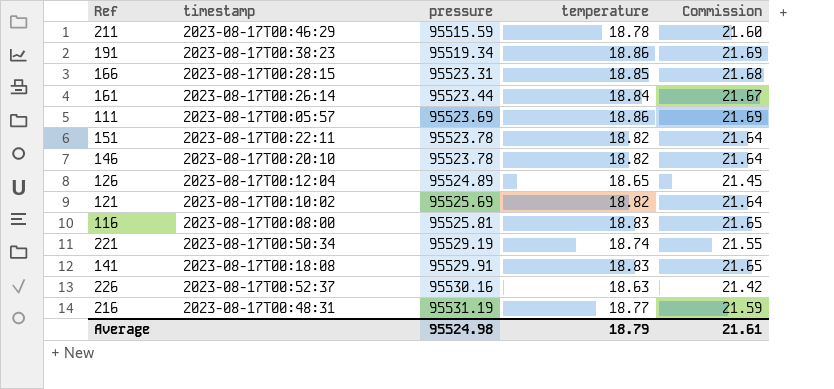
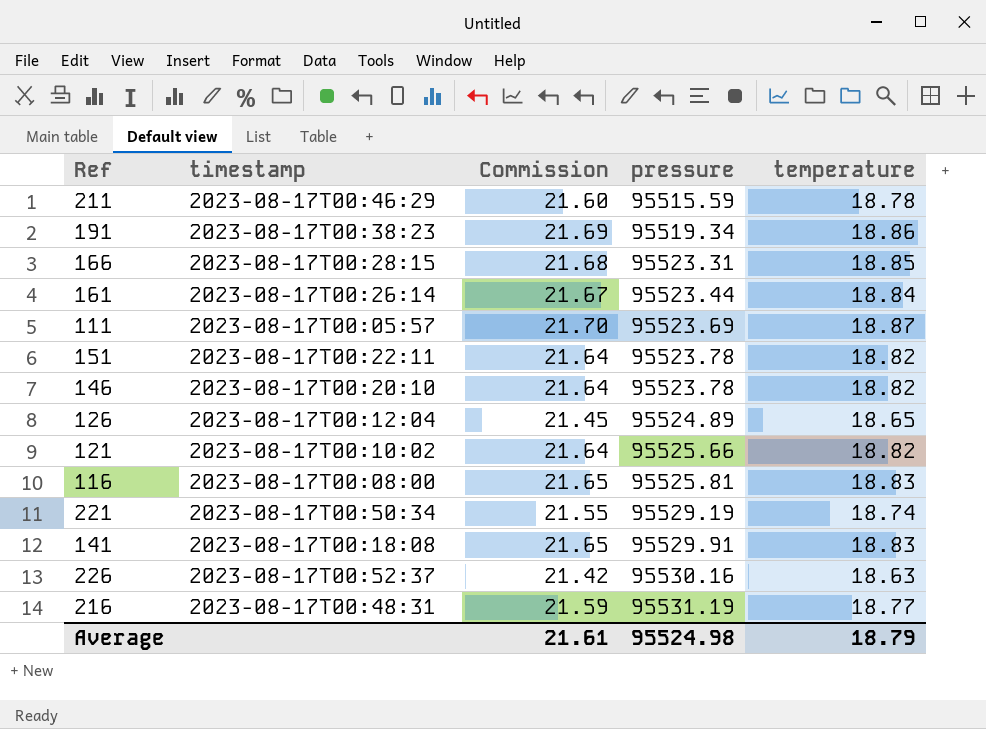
column Commission | position: 5 -> 3
111 | Commission: 21.69 -> 21.70
111 | temperature: 18.86 -> 18.87
121 | pressure: 95525.69 -> 95525.66

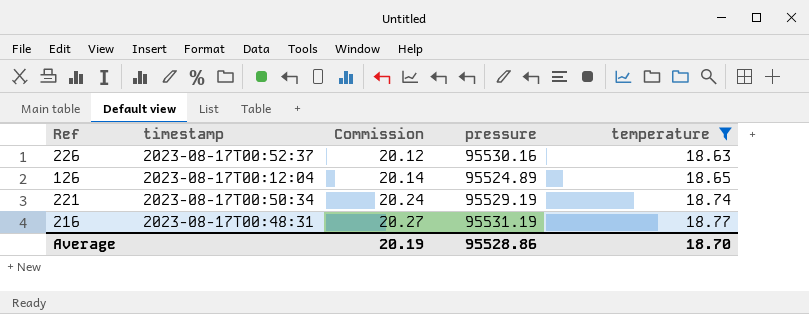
filter: none -> temperature <= 18.77
row order: pressure ascending -> Commission ascending
column Commission | formula: [temperature] * 1.15 -> [temperature] * 1.08
Average | Commission: 21.61 -> 20.19
Average | pressure: 95524.98 -> 95528.86
Average | temperature: 18.79 -> 18.70

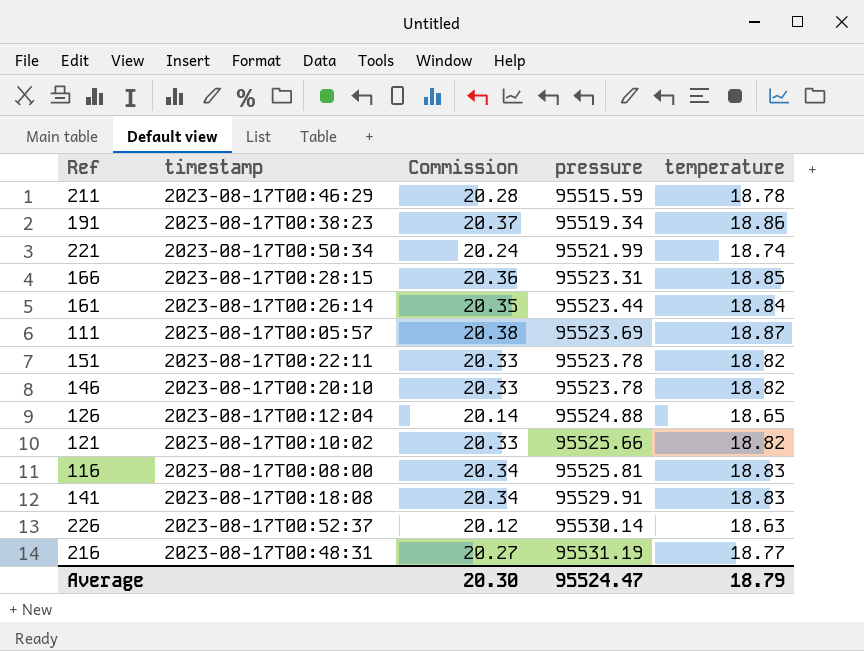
filter: temperature <= 18.77 -> none
row order: Commission ascending -> pressure ascending
221 | pressure: 95529.19 -> 95521.99
126 | pressure: 95524.89 -> 95524.88
226 | pressure: 95530.16 -> 95530.14
Average | Commission: 20.19 -> 20.30
Average | pressure: 95528.86 -> 95524.47
Average | temperature: 18.70 -> 18.79

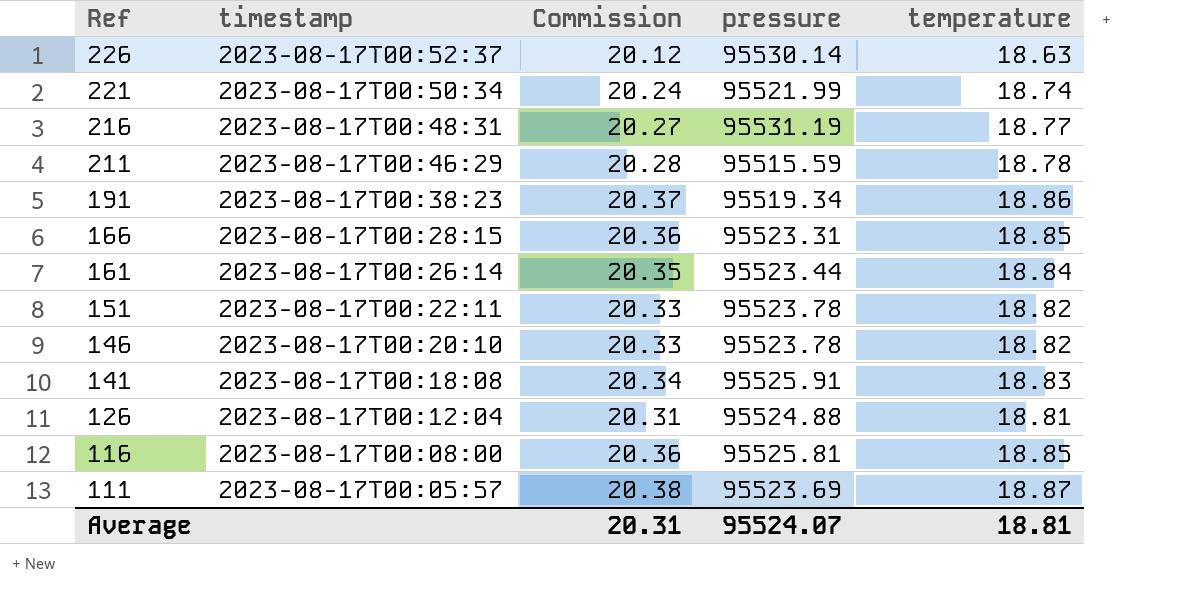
row order: pressure ascending -> Ref descending
row 121: 2023-08-17T00:10:02 | 20.33 | 95525.66 | 18.82 -> none
141 | pressure: 95529.91 -> 95525.91
126 | Commission: 20.14 -> 20.31
126 | temperature: 18.65 -> 18.81
116 | Commission: 20.34 -> 20.36
116 | temperature: 18.83 -> 18.85
Average | Commission: 20.30 -> 20.31
Average | pressure: 95524.47 -> 95524.07
Average | temperature: 18.79 -> 18.81

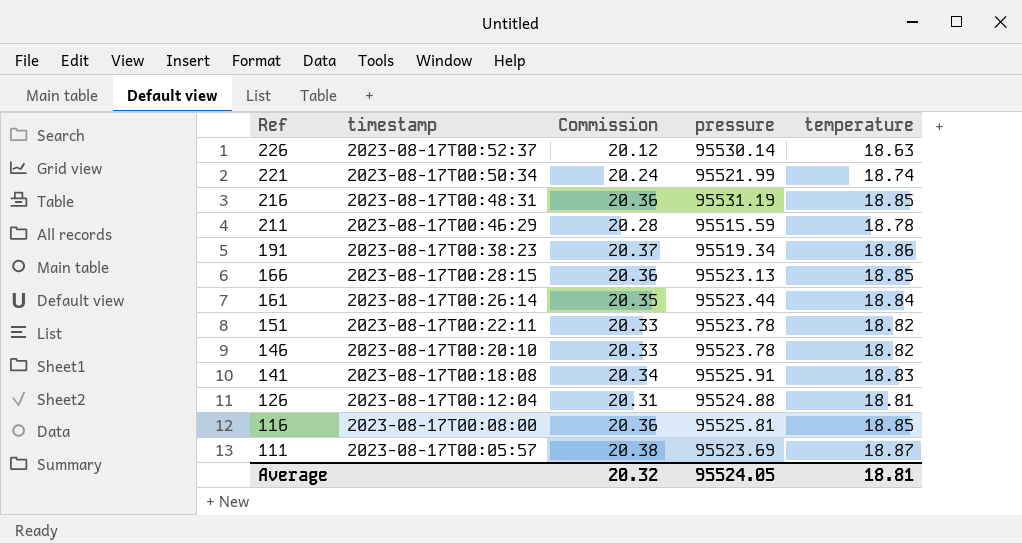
216 | Commission: 20.27 -> 20.36
216 | temperature: 18.77 -> 18.85
166 | pressure: 95523.31 -> 95523.13
Average | Commission: 20.31 -> 20.32
Average | pressure: 95524.07 -> 95524.05

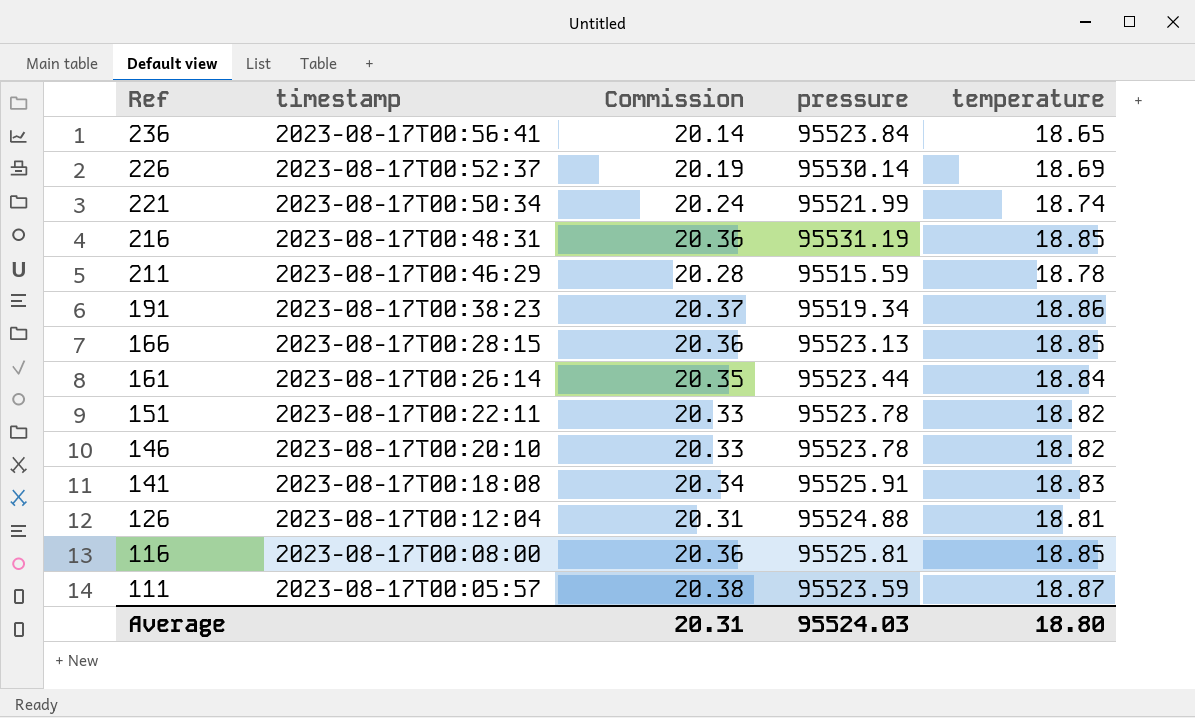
row 236: none -> 2023-08-17T00:56:41 | 20.14 | 95523.84 | 18.65
226 | Commission: 20.12 -> 20.19
226 | temperature: 18.63 -> 18.69
111 | pressure: 95523.69 -> 95523.59
Average | Commission: 20.32 -> 20.31
Average | pressure: 95524.05 -> 95524.03
Average | temperature: 18.81 -> 18.80

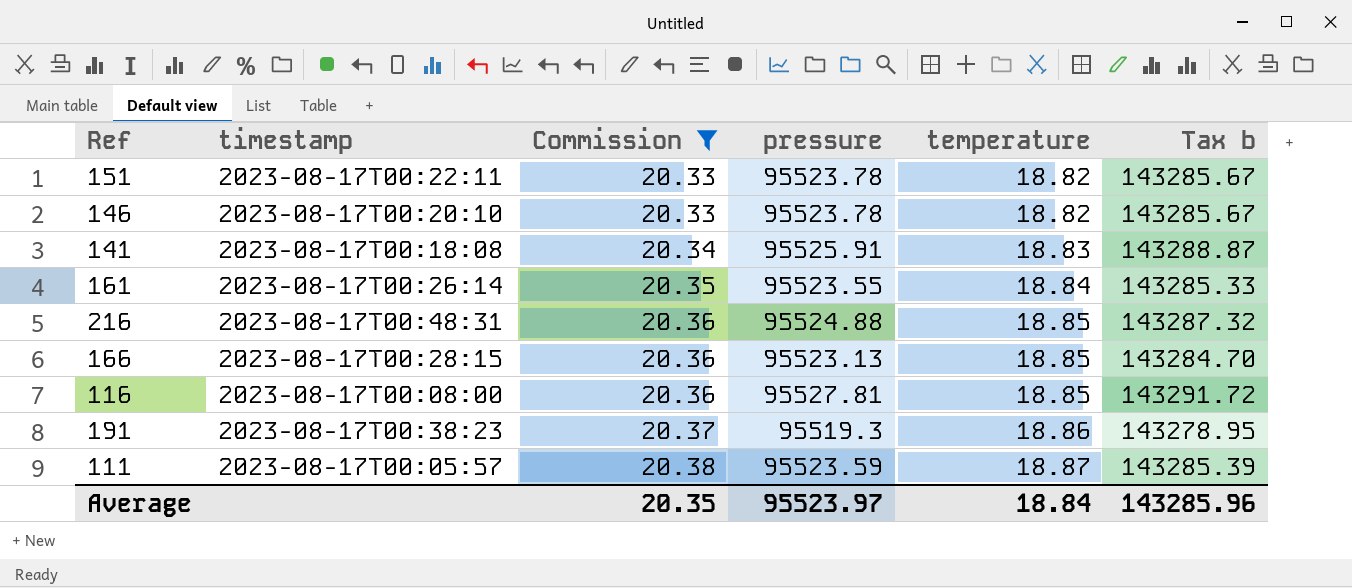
filter: none -> Commission >= 20.33
row order: Ref descending -> Commission ascending
column Tax b | formula: none -> [pressure] * 1.5
161 | pressure: 95523.44 -> 95523.55
216 | pressure: 95531.19 -> 95524.88
116 | pressure: 95525.81 -> 95527.81
191 | pressure: 95519.34 -> 95519.3
Average | Commission: 20.31 -> 20.35
Average | pressure: 95524.03 -> 95523.97
Average | temperature: 18.80 -> 18.84

